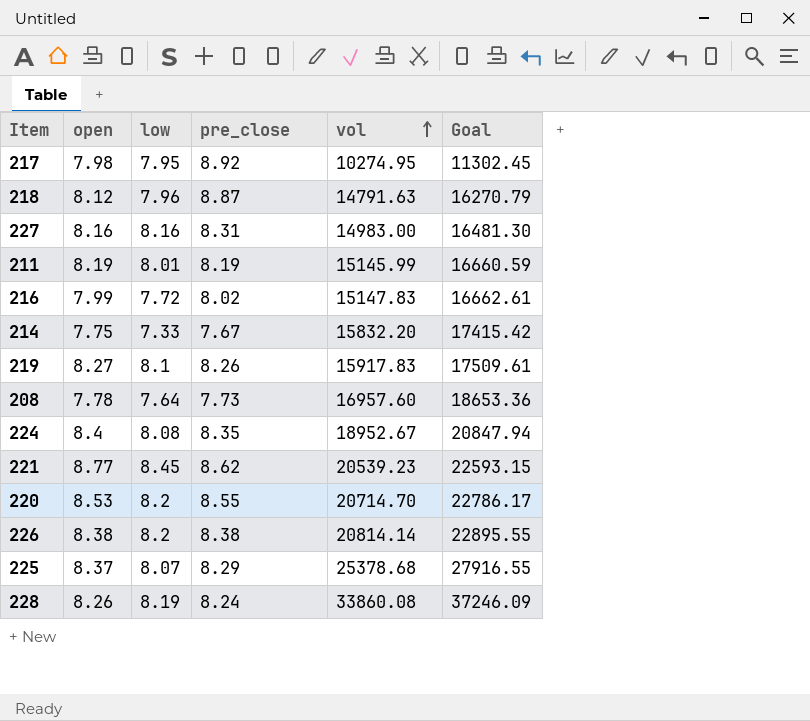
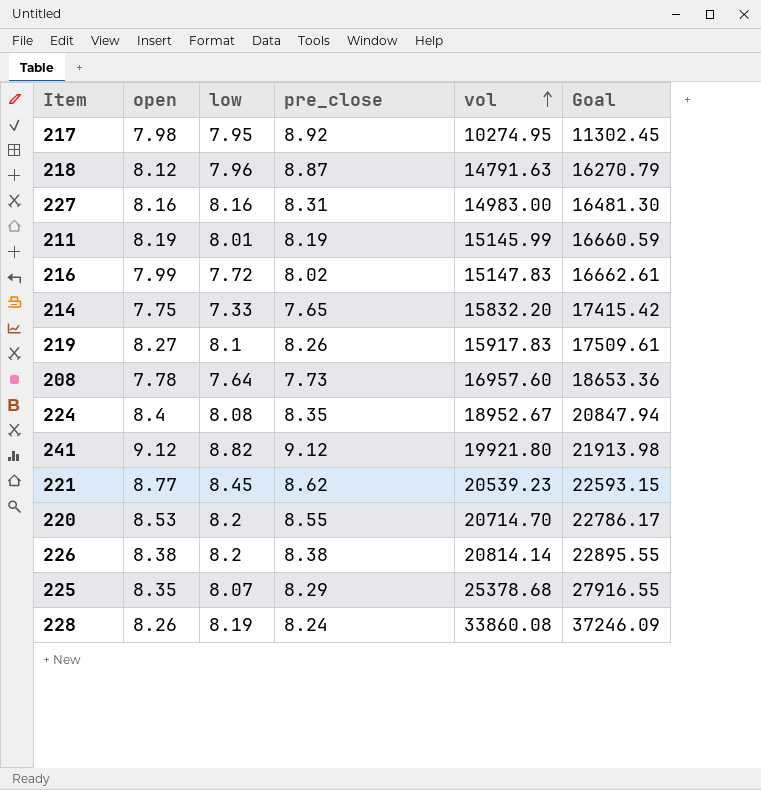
214 | pre_close: 7.67 -> 7.65
row 241: none -> 9.12 | 8.82 | 9.12 | 19921.80 | 21913.98
225 | open: 8.37 -> 8.35

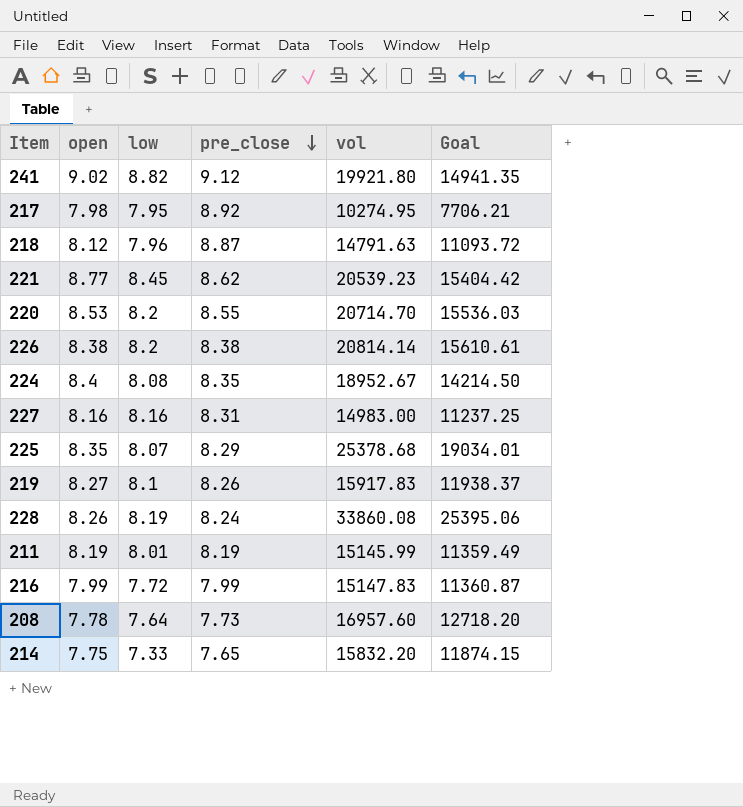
row order: vol ascending -> pre_close descending
column Goal | formula: [vol] * 1.1 -> [vol] * 0.75
241 | open: 9.12 -> 9.02
216 | pre_close: 8.02 -> 7.99

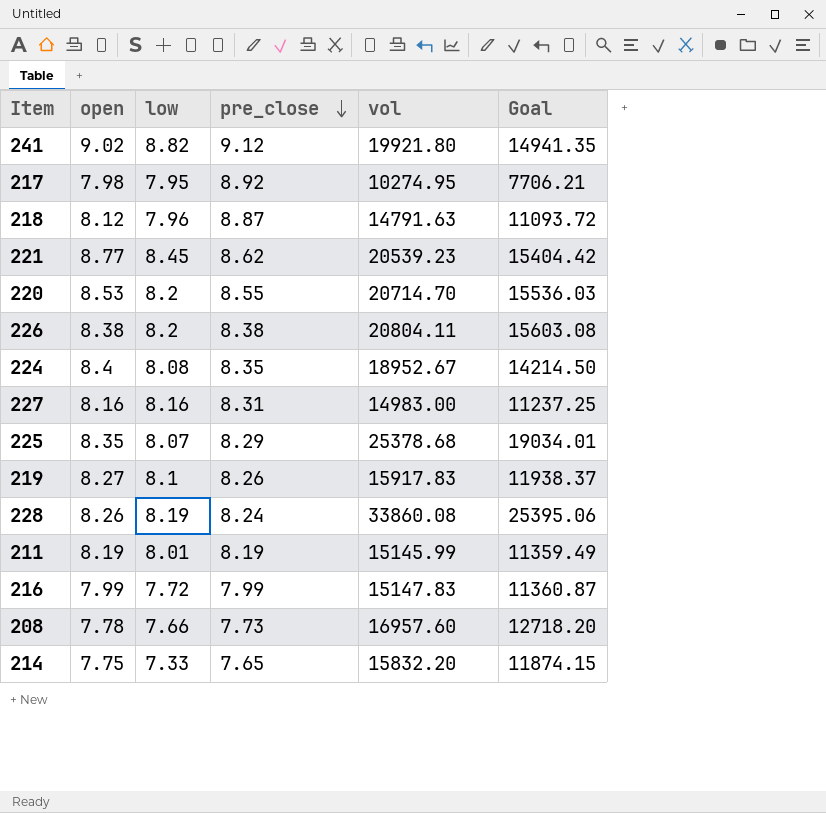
226 | vol: 20814.14 -> 20804.11
226 | Goal: 15610.61 -> 15603.08
208 | low: 7.64 -> 7.66

